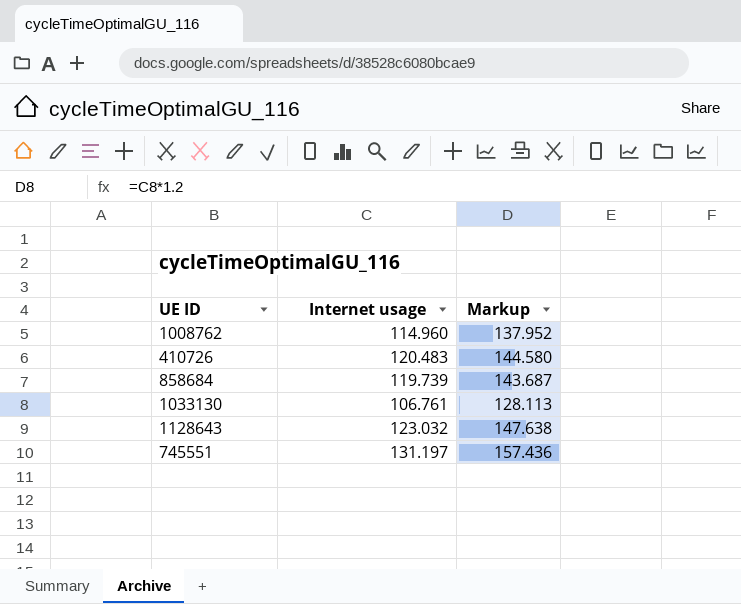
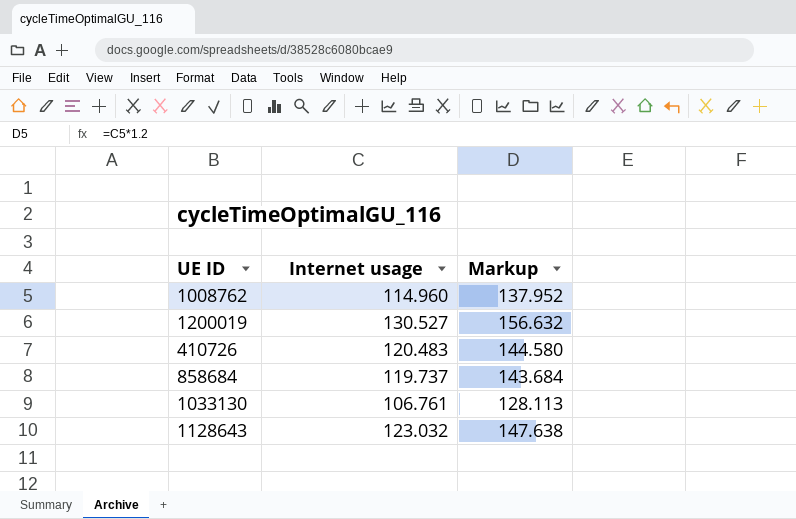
row 745551: 131.197 | 157.436 -> none
row 1200019: none -> 130.527 | 156.632
858684 | Internet usage: 119.739 -> 119.737
858684 | Markup: 143.687 -> 143.684

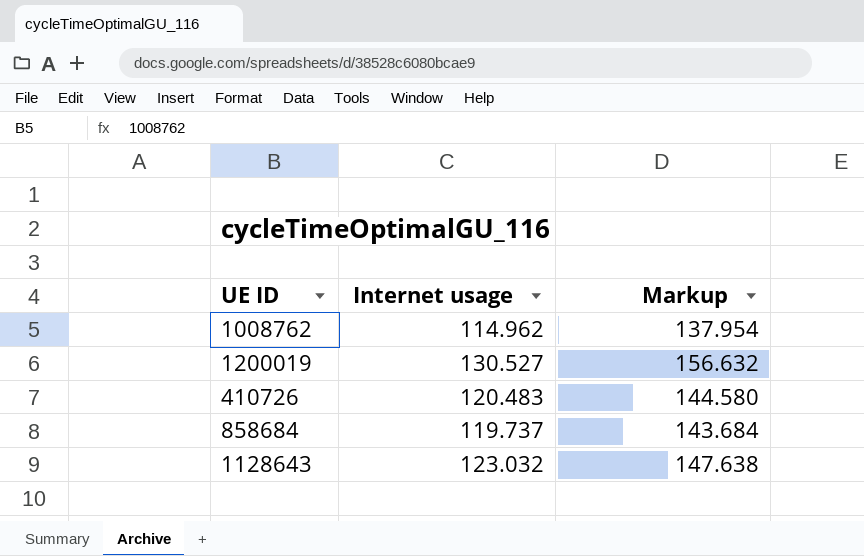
row 1033130: 106.761 | 128.113 -> none
1008762 | Internet usage: 114.960 -> 114.962
1008762 | Markup: 137.952 -> 137.954

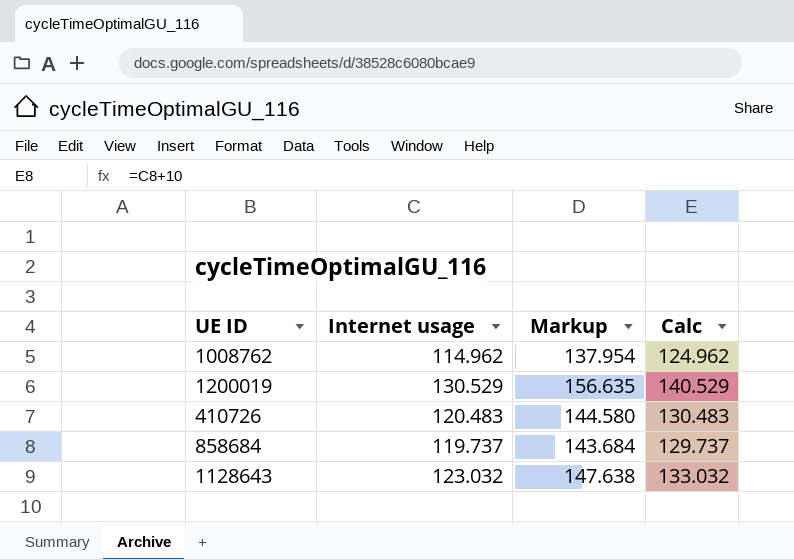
column Calc | formula: none -> [Internet usage] + 10
1200019 | Internet usage: 130.527 -> 130.529
1200019 | Markup: 156.632 -> 156.635

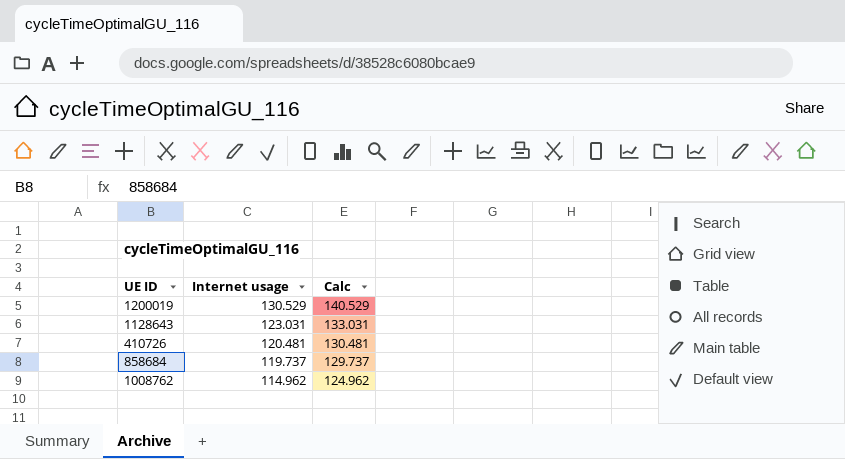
row order: none -> Internet usage descending
column Markup | formula: [Internet usage] * 1.2 -> none
1128643 | Internet usage: 123.032 -> 123.031
1128643 | Calc: 133.032 -> 133.031
410726 | Internet usage: 120.483 -> 120.481
410726 | Calc: 130.483 -> 130.481

